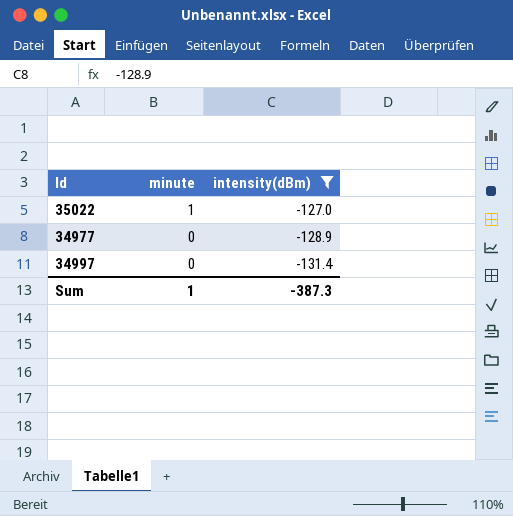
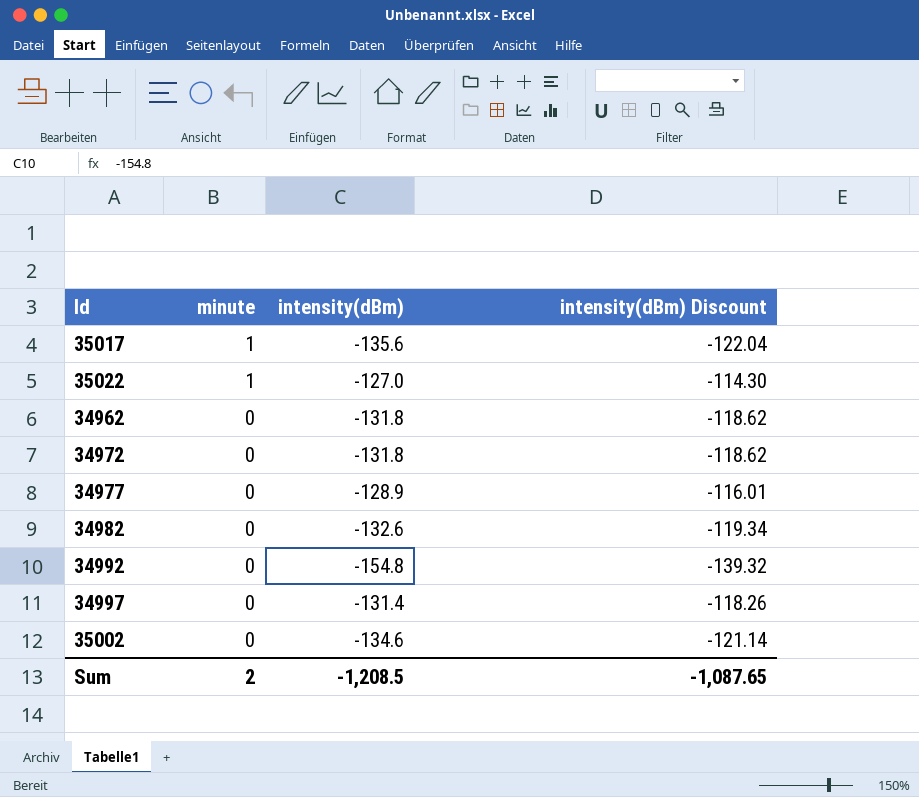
filter: intensity(dBm) >= -131.4 -> none
column intensity(dBm) Discount | formula: none -> [intensity(dBm)] * 0.9
Sum | minute: 1 -> 2
Sum | intensity(dBm): -387.3 -> -1,208.5

